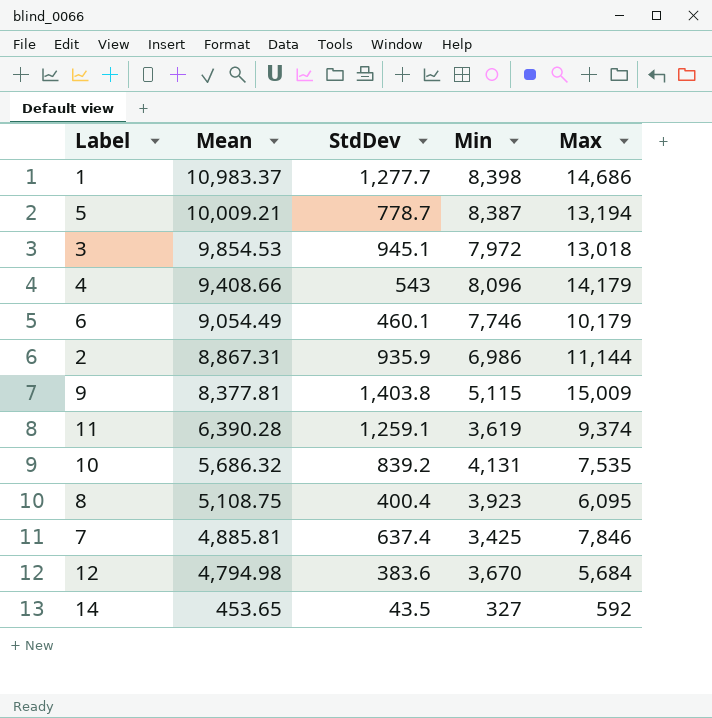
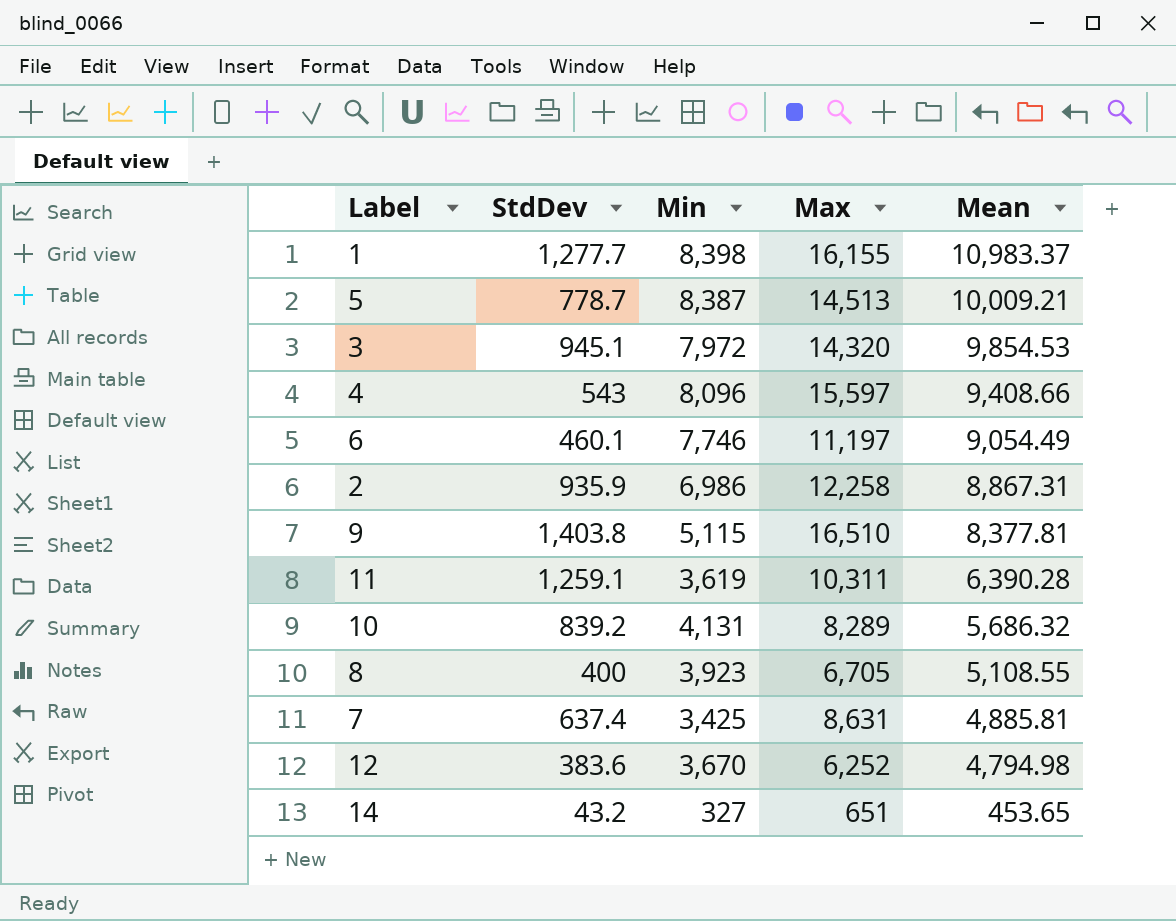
column Mean | position: 2 -> 5
1 | Max: 14,686 -> 16,155
5 | Max: 13,194 -> 14,513
3 | Max: 13,018 -> 14,320
4 | Max: 14,179 -> 15,597
6 | Max: 10,179 -> 11,197
2 | Max: 11,144 -> 12,258
9 | Max: 15,009 -> 16,510
11 | Max: 9,374 -> 10,311
10 | Max: 7,535 -> 8,289
8 | StdDev: 400.4 -> 400
8 | Max: 6,095 -> 6,705
8 | Mean: 5,108.75 -> 5,108.55
7 | Max: 7,846 -> 8,631
12 | Max: 5,684 -> 6,252
14 | StdDev: 43.5 -> 43.2
14 | Max: 592 -> 651

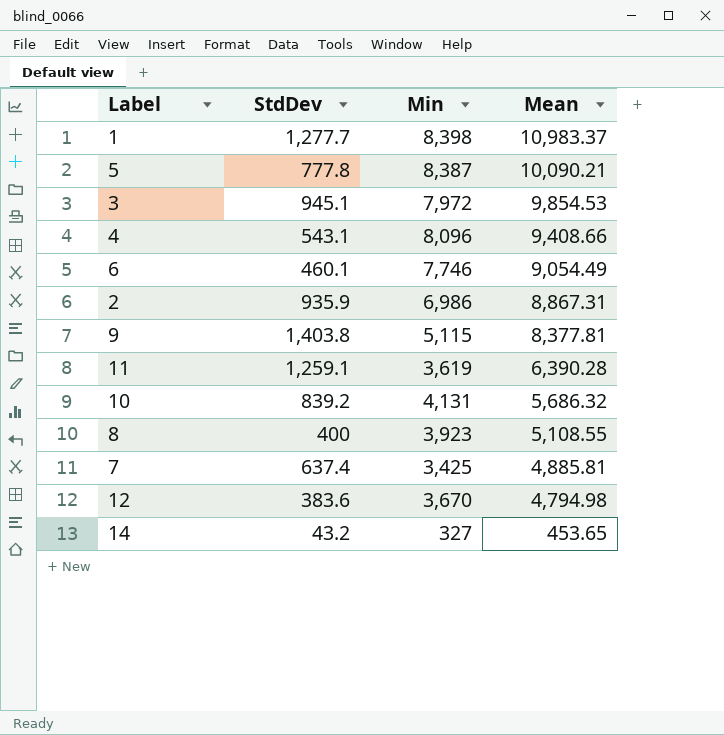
column Max | position: 4 -> none
5 | StdDev: 778.7 -> 777.8
5 | Mean: 10,009.21 -> 10,090.21
4 | StdDev: 543 -> 543.1

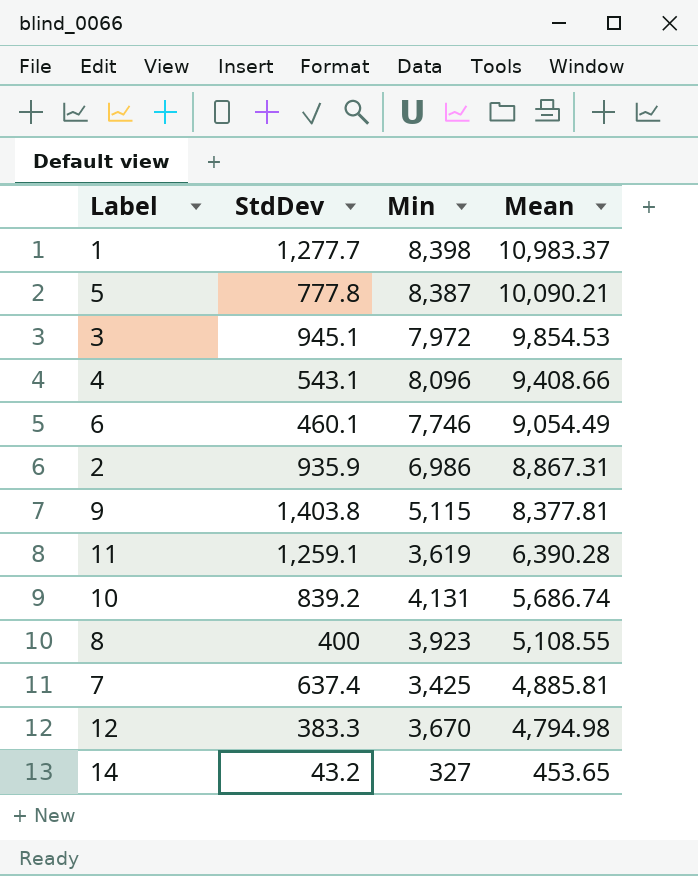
10 | Mean: 5,686.32 -> 5,686.74
12 | StdDev: 383.6 -> 383.3

